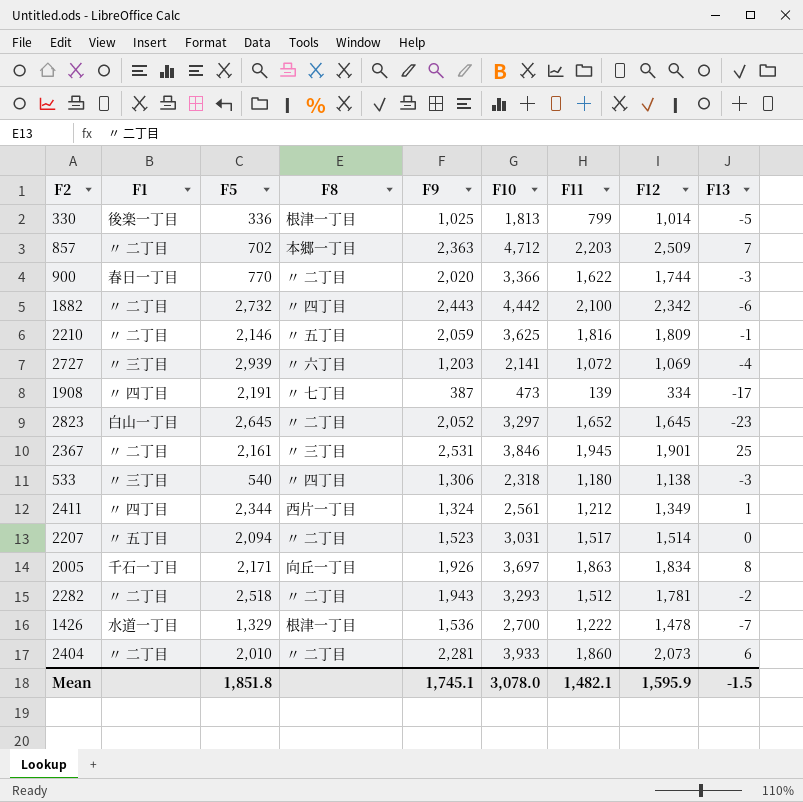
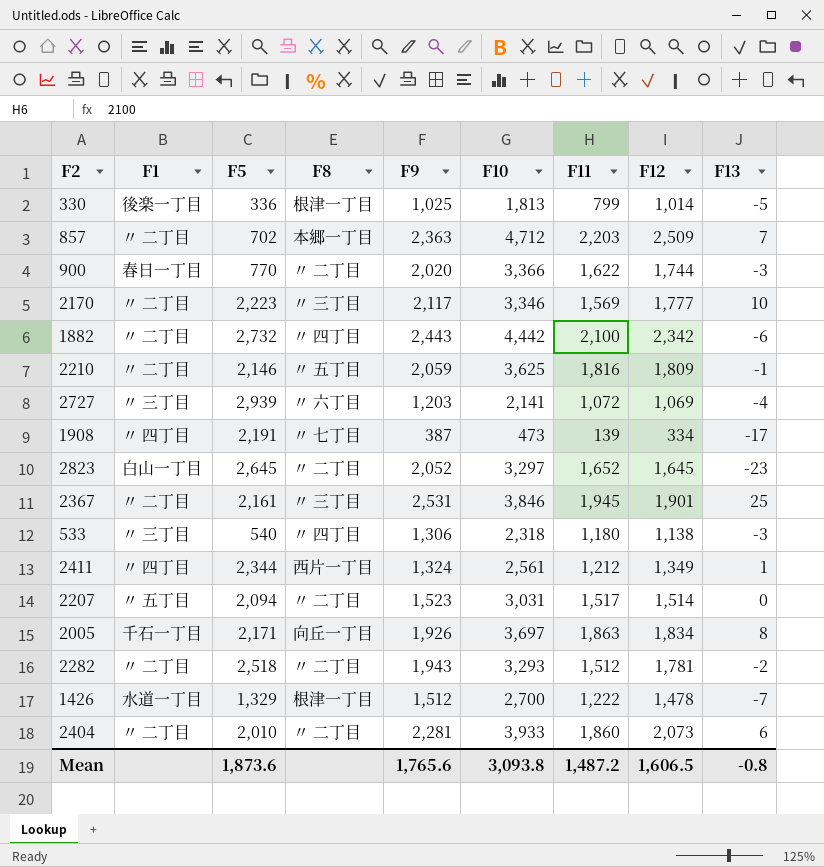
row 2170: none -> 〃 二丁目 | 2,223 | 〃 三丁目 | 2,117 | 3,346 | 1,569 | 1,777 | 10
1426 | F9: 1,536 -> 1,512
Mean | F5: 1,851.8 -> 1,873.6
Mean | F9: 1,745.1 -> 1,765.6
Mean | F10: 3,078.0 -> 3,093.8
Mean | F11: 1,482.1 -> 1,487.2
Mean | F12: 1,595.9 -> 1,606.5
Mean | F13: -1.5 -> -0.8

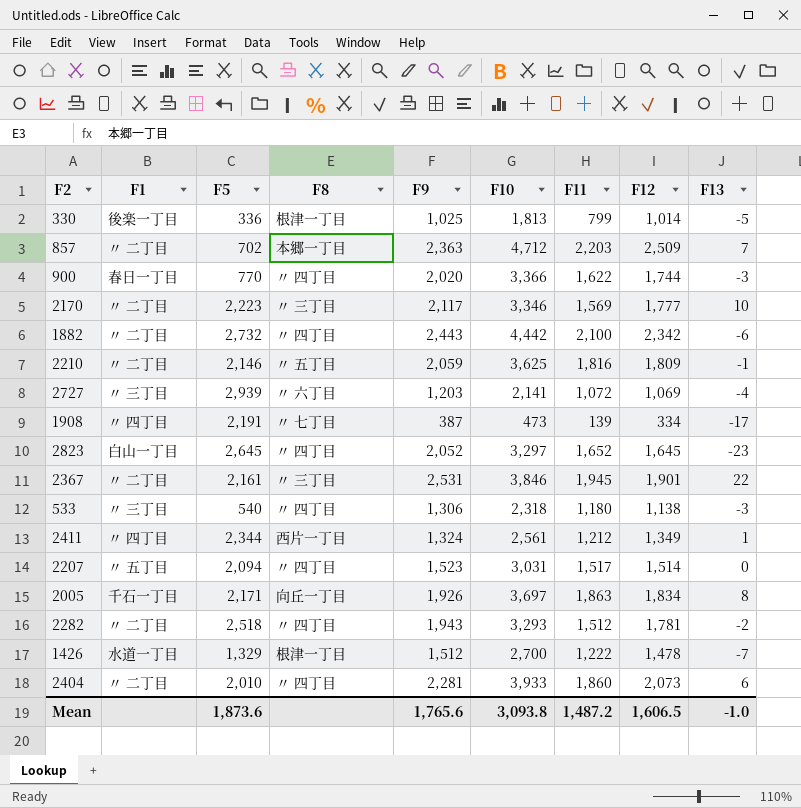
900 | F8: 〃 二丁目 -> 〃 四丁目
2823 | F8: 〃 二丁目 -> 〃 四丁目
2367 | F13: 25 -> 22
2207 | F8: 〃 二丁目 -> 〃 四丁目
2282 | F8: 〃 二丁目 -> 〃 四丁目
2404 | F8: 〃 二丁目 -> 〃 四丁目
Mean | F13: -0.8 -> -1.0

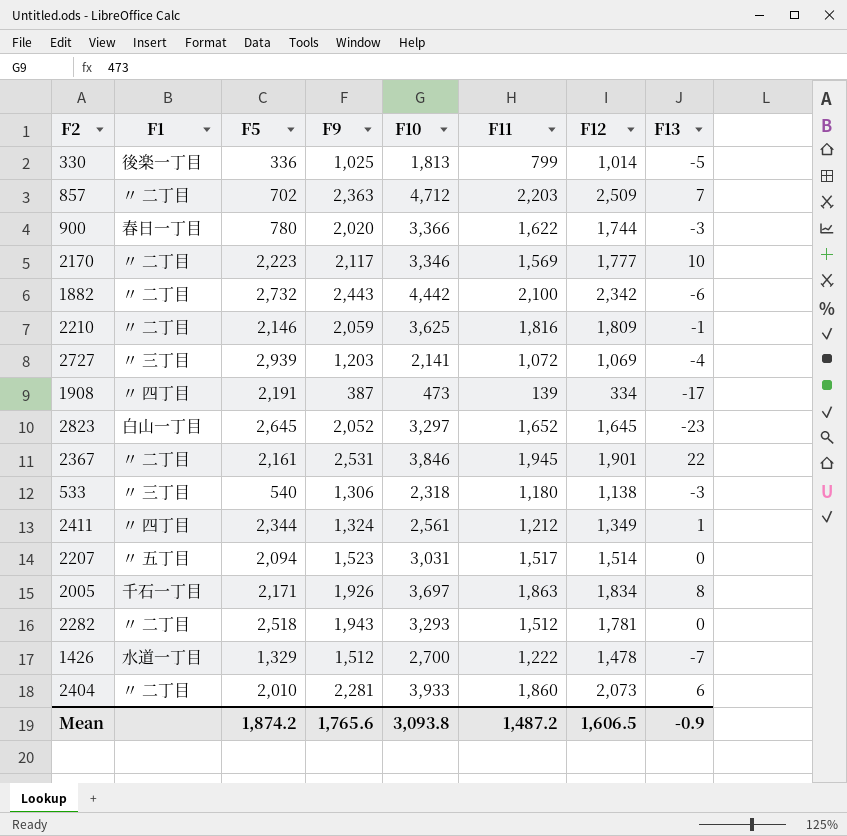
column F8 | position: 4 -> none
900 | F5: 770 -> 780
2282 | F13: -2 -> 0
Mean | F5: 1,873.6 -> 1,874.2
Mean | F13: -1.0 -> -0.9

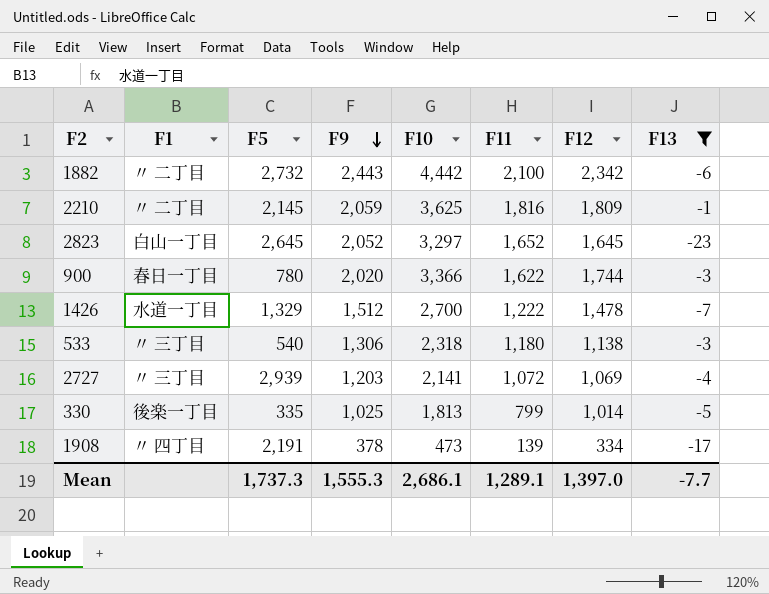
filter: none -> F13 <= -1
row order: none -> F9 descending
2210 | F5: 2,146 -> 2,145
330 | F5: 336 -> 335
1908 | F9: 387 -> 378
Mean | F5: 1,874.2 -> 1,737.3
Mean | F9: 1,765.6 -> 1,555.3
Mean | F10: 3,093.8 -> 2,686.1
Mean | F11: 1,487.2 -> 1,289.1
Mean | F12: 1,606.5 -> 1,397.0
Mean | F13: -0.9 -> -7.7

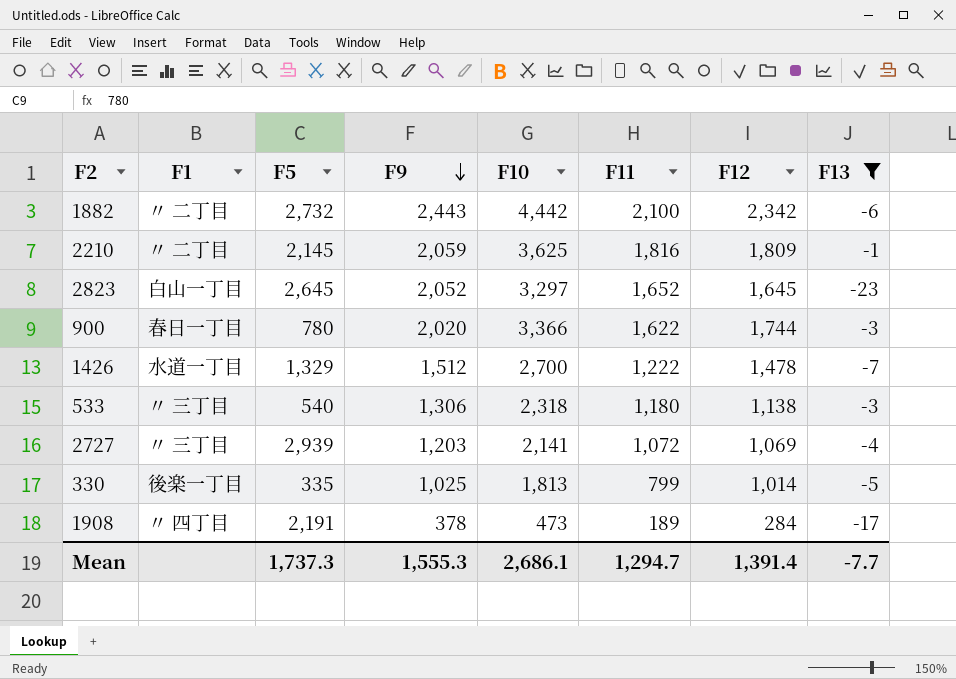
1908 | F11: 139 -> 189
1908 | F12: 334 -> 284
Mean | F11: 1,289.1 -> 1,294.7
Mean | F12: 1,397.0 -> 1,391.4

